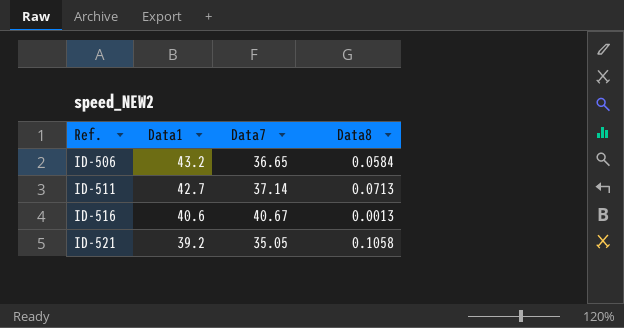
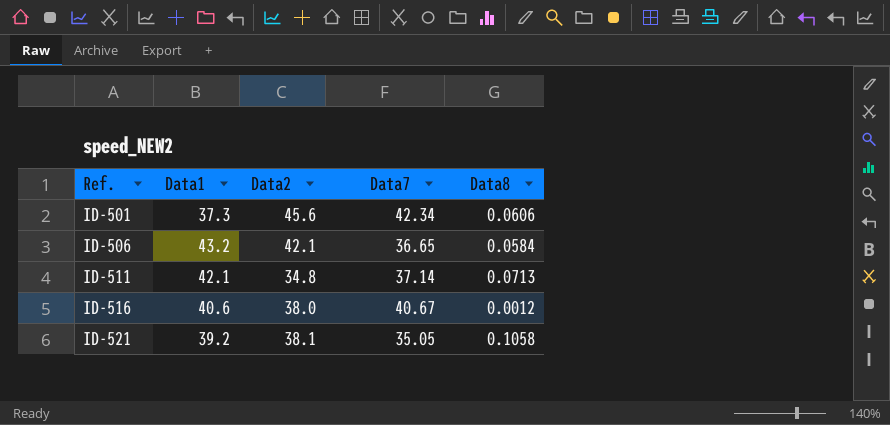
column Data2 | position: none -> 3
row ID-501: none -> 37.3 | 45.6 | 42.34 | 0.0606
ID-511 | Data1: 42.7 -> 42.1
ID-516 | Data8: 0.0013 -> 0.0012

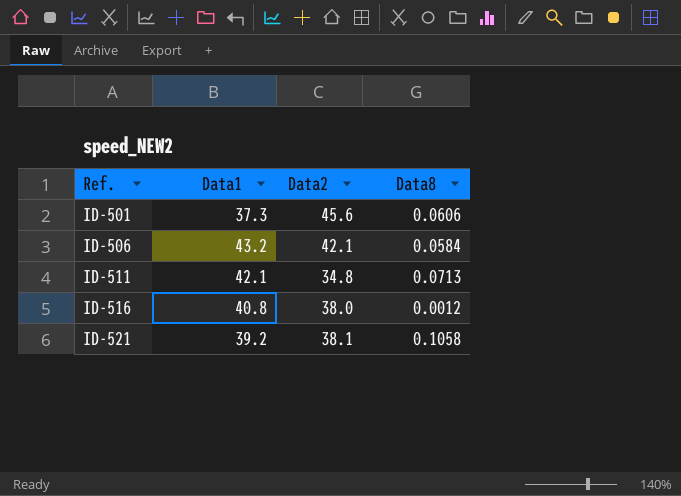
column Data7 | position: 4 -> none
ID-516 | Data1: 40.6 -> 40.8

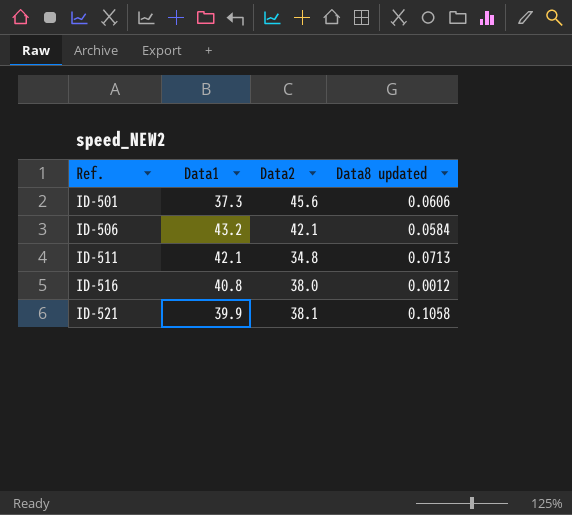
column name: Data8 -> Data8 updated
ID-521 | Data1: 39.2 -> 39.9

